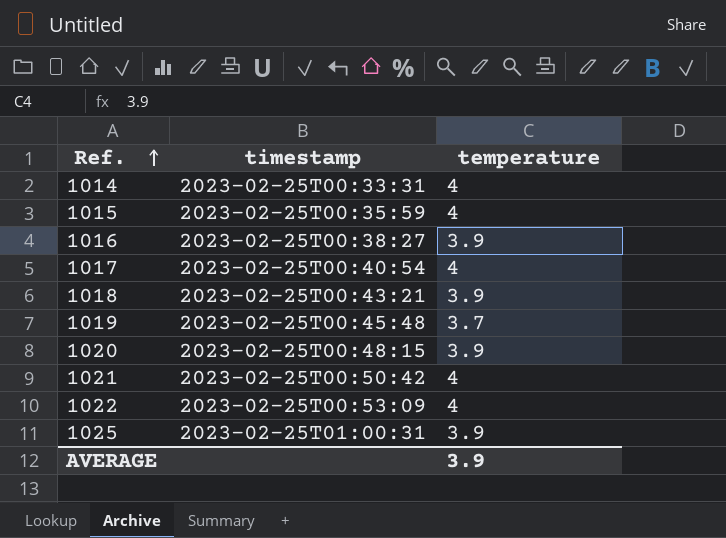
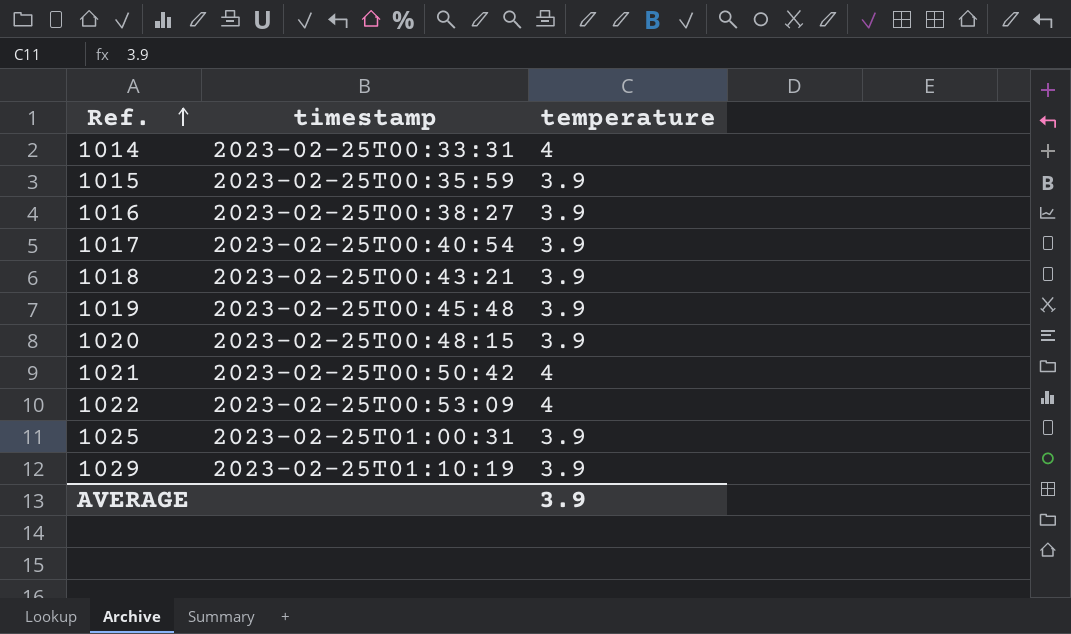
1015 | temperature: 4 -> 3.9
1017 | temperature: 4 -> 3.9
1019 | temperature: 3.7 -> 3.9
row 1029: none -> 2023-02-25T01:10:19 | 3.9

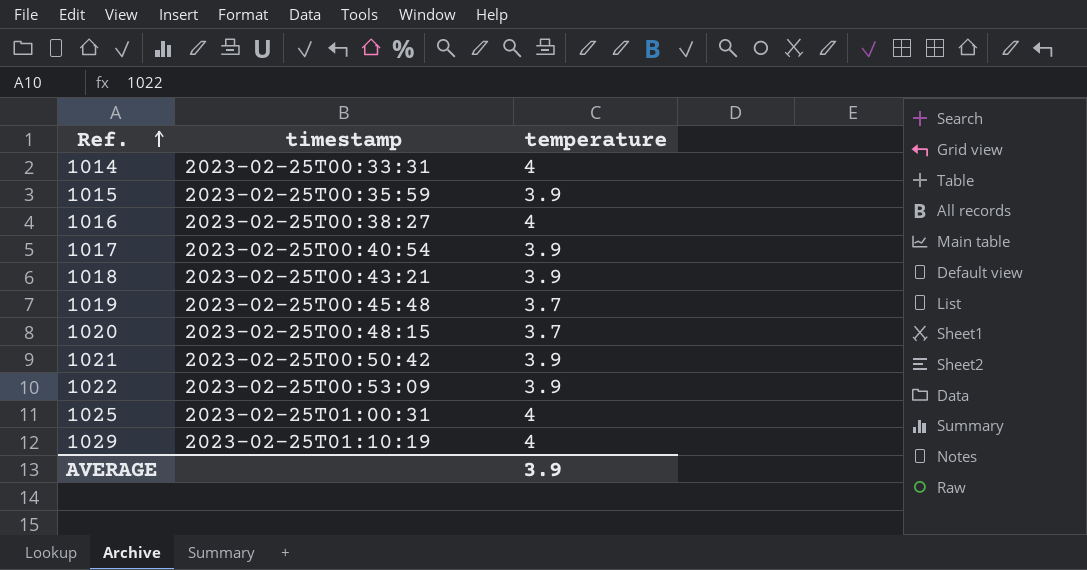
1016 | temperature: 3.9 -> 4
1019 | temperature: 3.9 -> 3.7
1020 | temperature: 3.9 -> 3.7
1021 | temperature: 4 -> 3.9
1022 | temperature: 4 -> 3.9
1025 | temperature: 3.9 -> 4
1029 | temperature: 3.9 -> 4

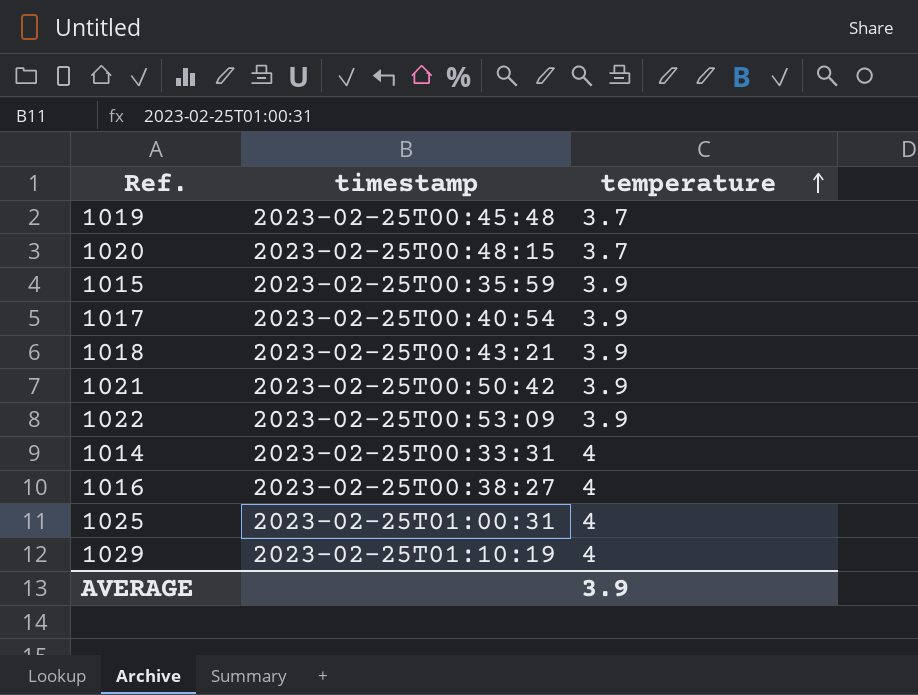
row order: Ref. ascending -> temperature ascending

